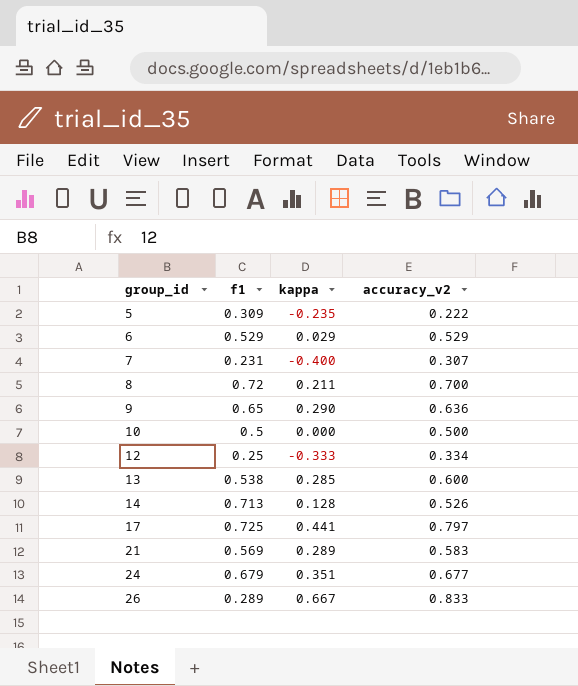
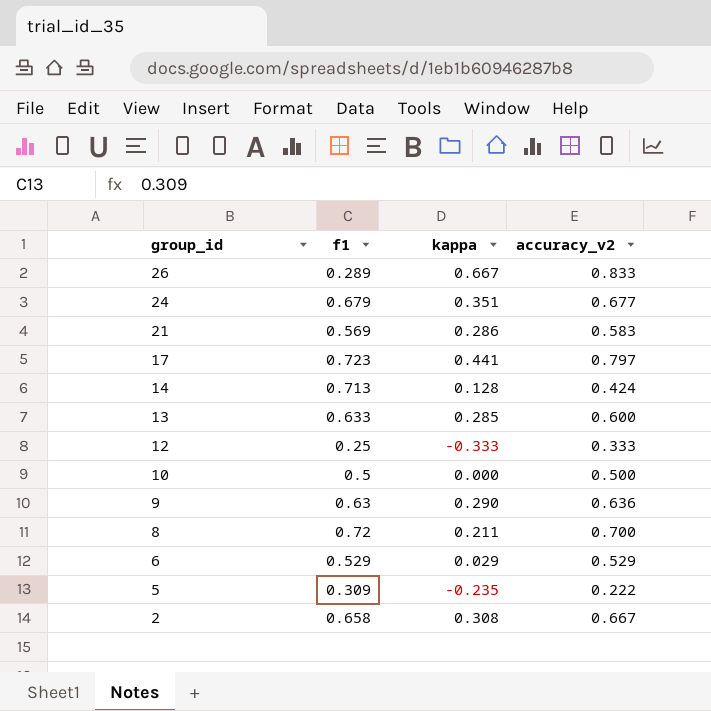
row order: group_id ascending -> group_id descending
row 7: 0.231 | -0.400 | 0.307 -> none
21 | kappa: 0.289 -> 0.286
17 | f1: 0.725 -> 0.723
14 | accuracy_v2: 0.526 -> 0.424
13 | f1: 0.538 -> 0.633
12 | accuracy_v2: 0.334 -> 0.333
9 | f1: 0.65 -> 0.63
row 2: none -> 0.658 | 0.308 | 0.667

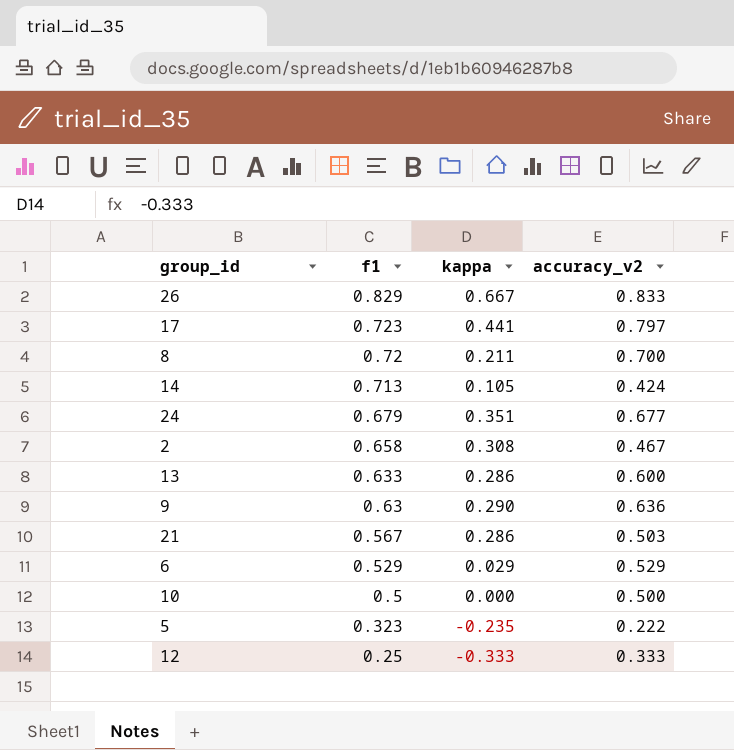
row order: group_id descending -> f1 descending
26 | f1: 0.289 -> 0.829
14 | kappa: 0.128 -> 0.105
2 | accuracy_v2: 0.667 -> 0.467
13 | kappa: 0.285 -> 0.286
21 | f1: 0.569 -> 0.567
21 | accuracy_v2: 0.583 -> 0.503
5 | f1: 0.309 -> 0.323

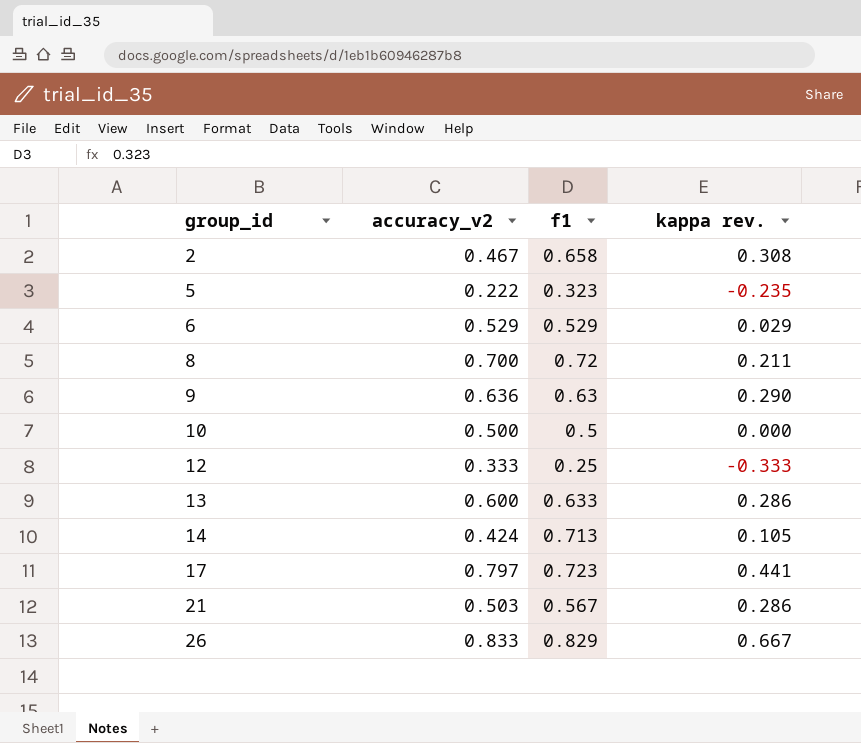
row order: f1 descending -> group_id ascending
column accuracy_v2 | position: 4 -> 2
column name: kappa -> kappa rev.
row 24: 0.679 | 0.351 | 0.677 -> none

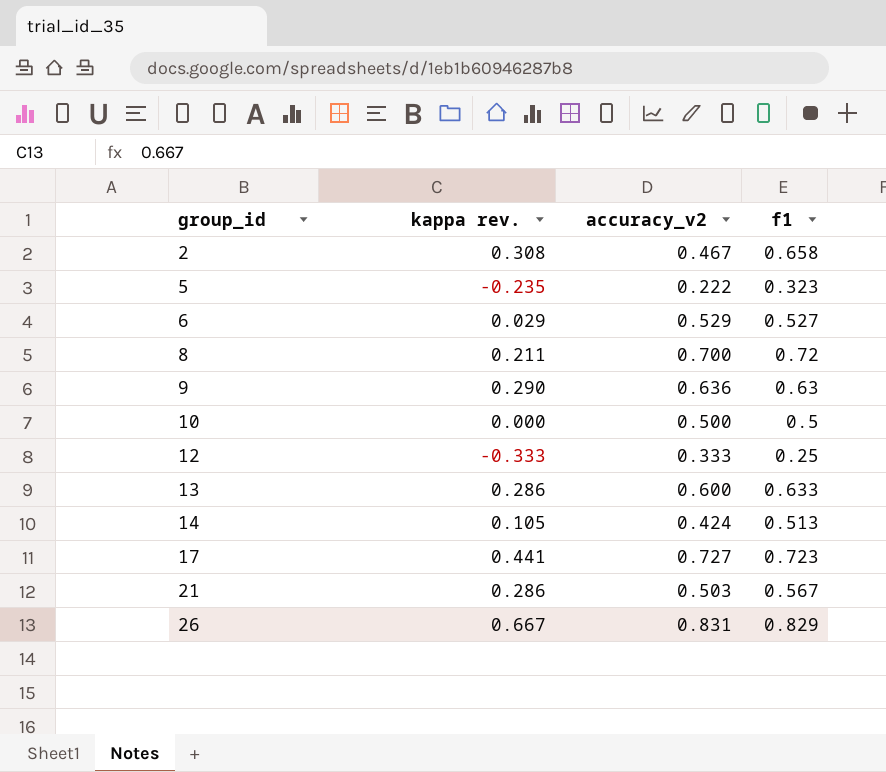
column kappa rev. | position: 4 -> 2
6 | f1: 0.529 -> 0.527
14 | f1: 0.713 -> 0.513
17 | accuracy_v2: 0.797 -> 0.727
26 | accuracy_v2: 0.833 -> 0.831

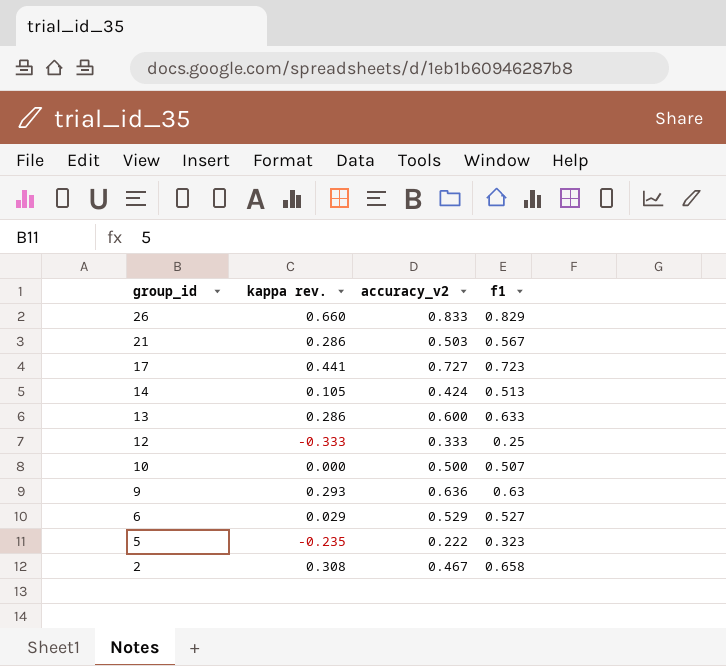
row order: group_id ascending -> group_id descending
row 8: 0.211 | 0.700 | 0.72 -> none
26 | kappa rev.: 0.667 -> 0.660
26 | accuracy_v2: 0.831 -> 0.833
10 | f1: 0.5 -> 0.507
9 | kappa rev.: 0.290 -> 0.293

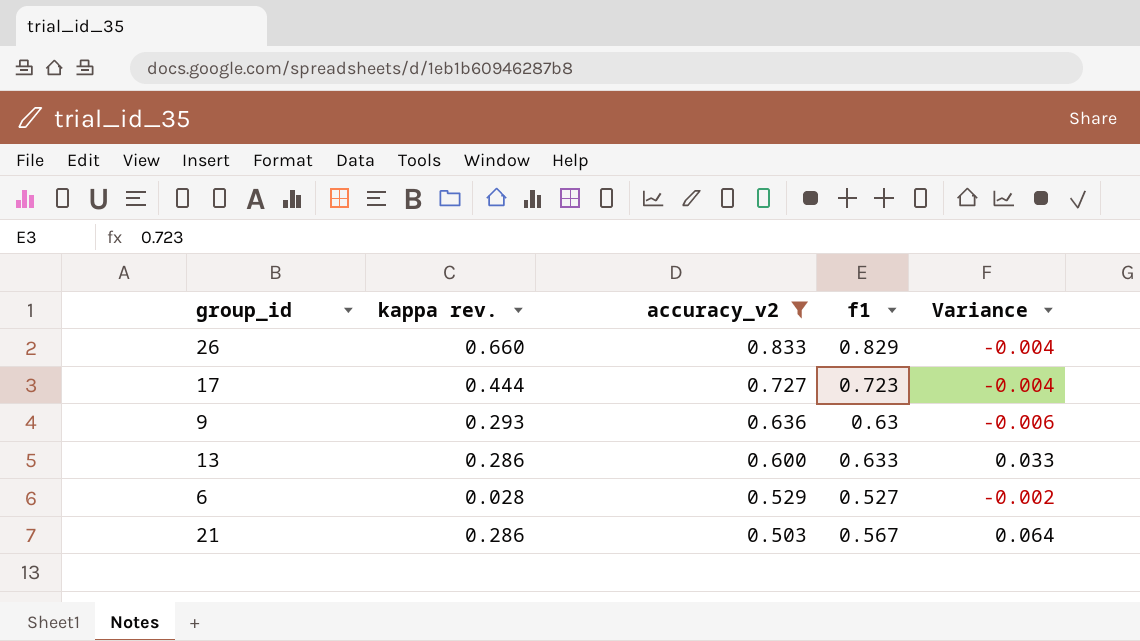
filter: none -> accuracy_v2 >= 0.503
row order: group_id descending -> accuracy_v2 descending
column Variance | formula: none -> [f1] - [accuracy_v2]
17 | kappa rev.: 0.441 -> 0.444
6 | kappa rev.: 0.029 -> 0.028

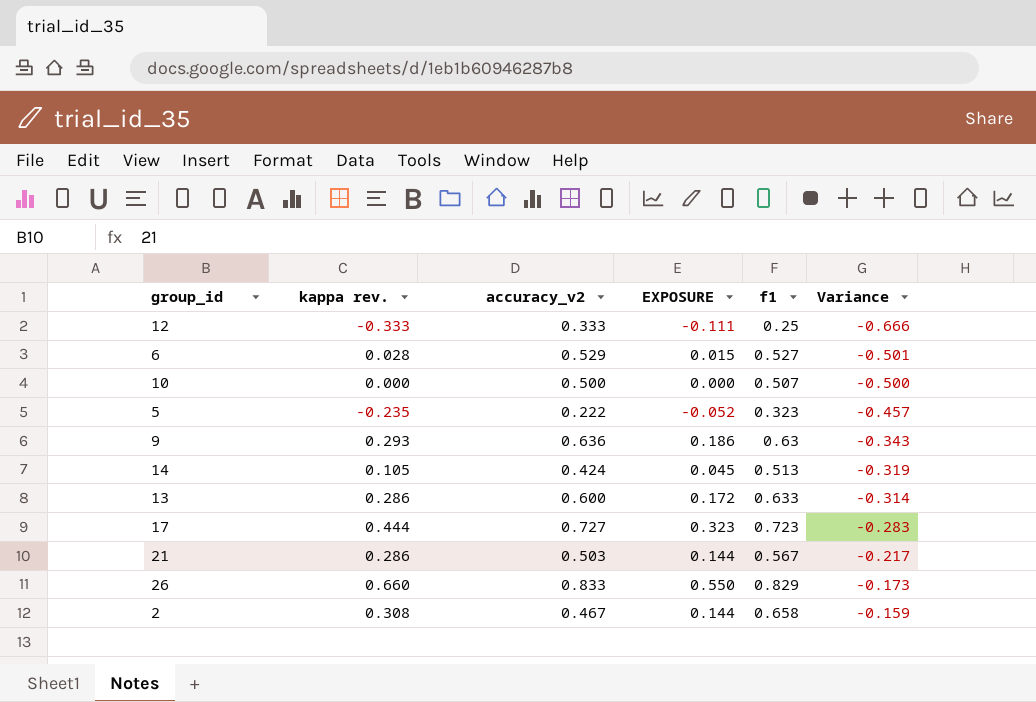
filter: accuracy_v2 >= 0.503 -> none
row order: accuracy_v2 descending -> Variance ascending
column EXPOSURE | formula: none -> [kappa rev.] * [accuracy_v2]
column Variance | formula: [f1] - [accuracy_v2] -> [kappa rev.] - [accuracy_v2]

